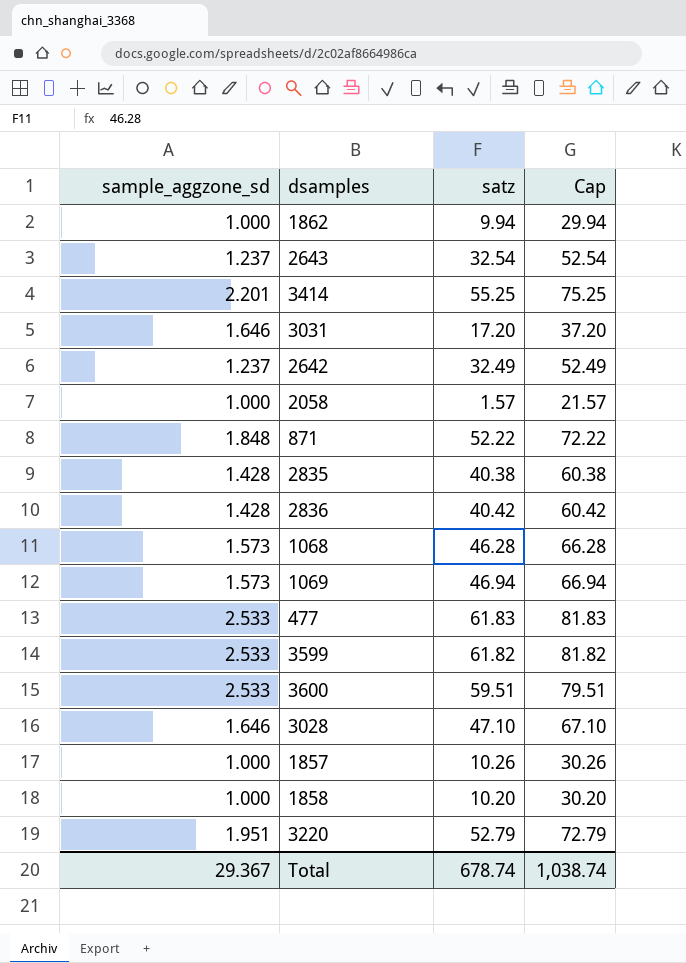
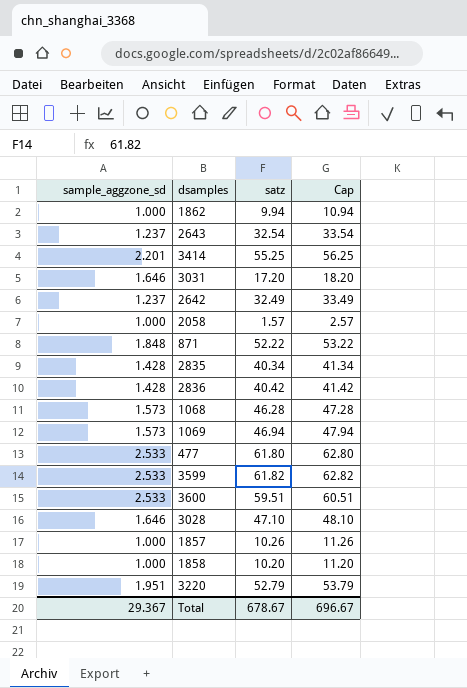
column Cap | formula: [satz] + 20 -> [satz] + 1
2835 | satz: 40.38 -> 40.34
477 | satz: 61.83 -> 61.80
Total | satz: 678.74 -> 678.67
Total | Cap: 1,038.74 -> 696.67

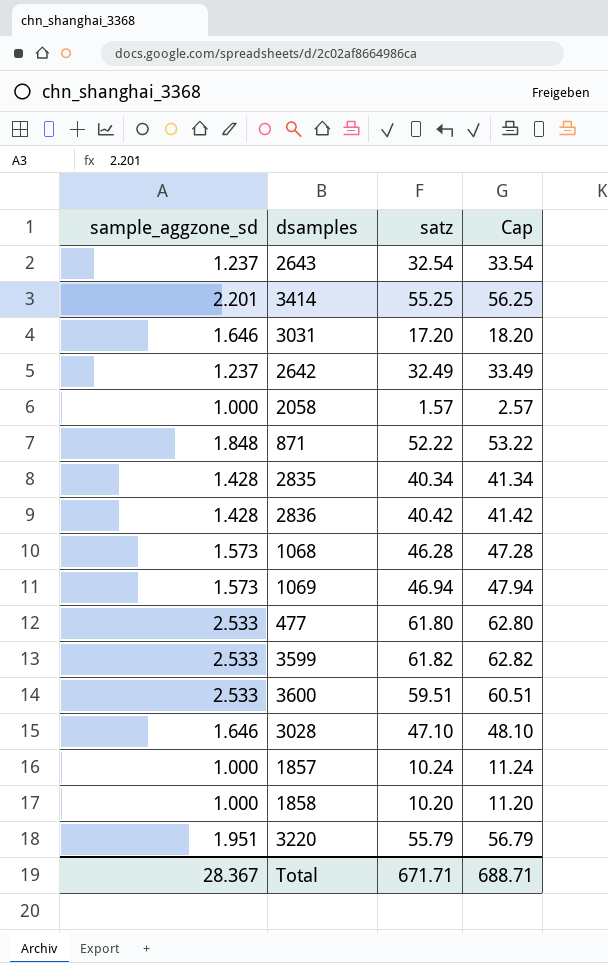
row 1862: 1.000 | 9.94 | 10.94 -> none
1857 | satz: 10.26 -> 10.24
1857 | Cap: 11.26 -> 11.24
3220 | satz: 52.79 -> 55.79
3220 | Cap: 53.79 -> 56.79
Total | sample_aggzone_sd: 29.367 -> 28.367
Total | satz: 678.67 -> 671.71
Total | Cap: 696.67 -> 688.71

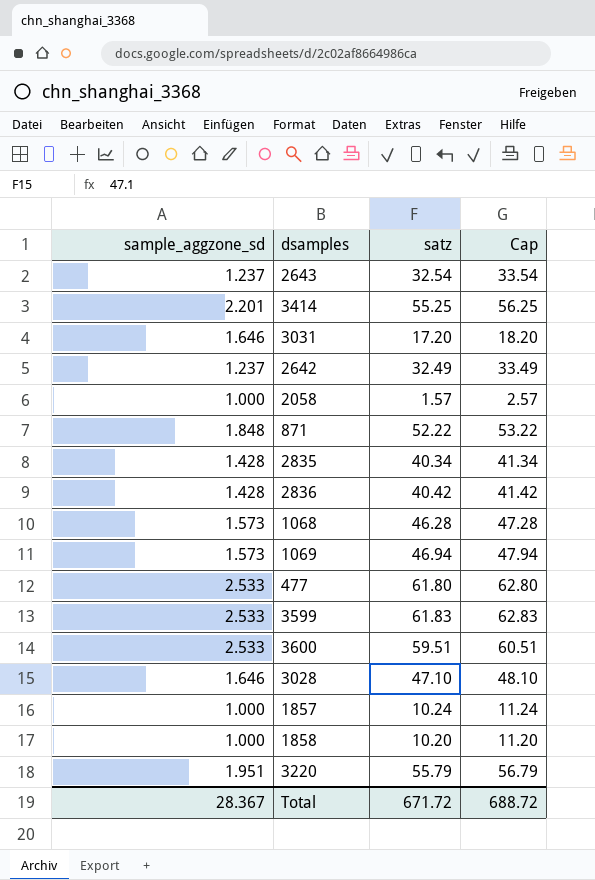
3599 | satz: 61.82 -> 61.83
3599 | Cap: 62.82 -> 62.83
Total | satz: 671.71 -> 671.72
Total | Cap: 688.71 -> 688.72

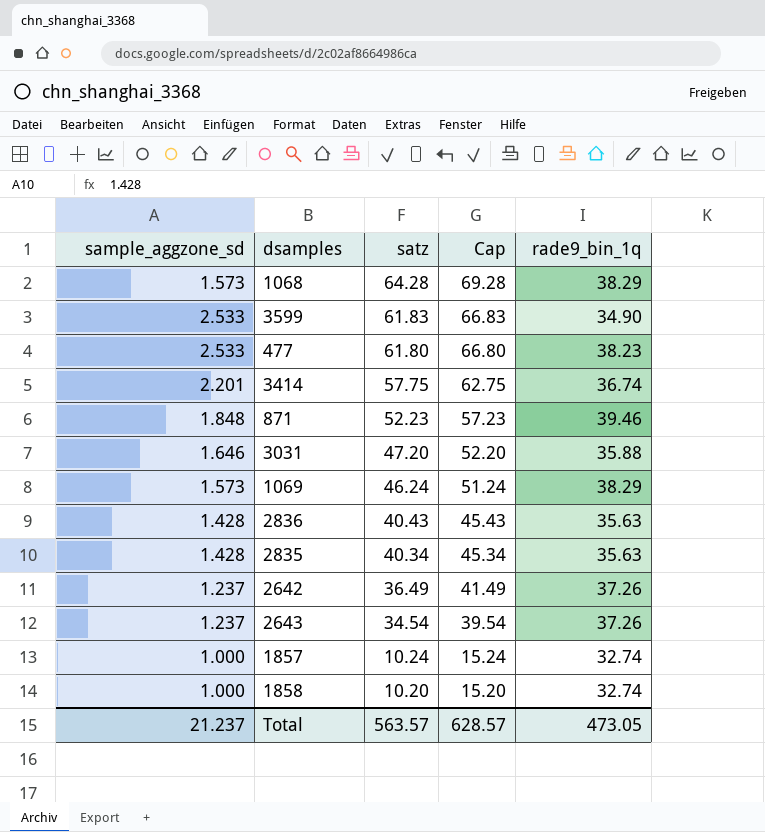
row order: none -> satz descending
column Cap | formula: [satz] + 1 -> [satz] + 5
column rade9_bin_1q | position: none -> 5
row 2058: 1.000 | 1.57 | 2.57 -> none
row 3600: 2.533 | 59.51 | 60.51 -> none
row 3028: 1.646 | 47.10 | 48.10 -> none
row 3220: 1.951 | 55.79 | 56.79 -> none
1068 | satz: 46.28 -> 64.28
3414 | satz: 55.25 -> 57.75
871 | satz: 52.22 -> 52.23
3031 | satz: 17.20 -> 47.20
1069 | satz: 46.94 -> 46.24
2836 | satz: 40.42 -> 40.43
2642 | satz: 32.49 -> 36.49
2643 | satz: 32.54 -> 34.54
Total | sample_aggzone_sd: 28.367 -> 21.237
Total | satz: 671.72 -> 563.57
Total | Cap: 688.72 -> 628.57

